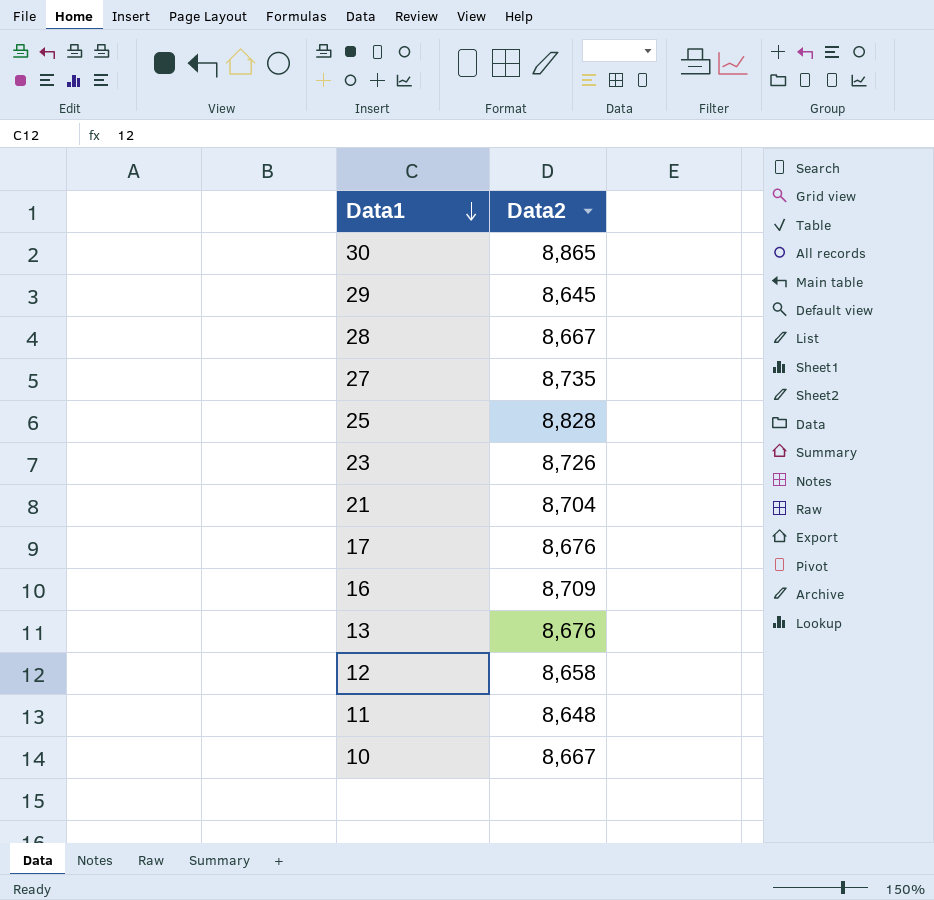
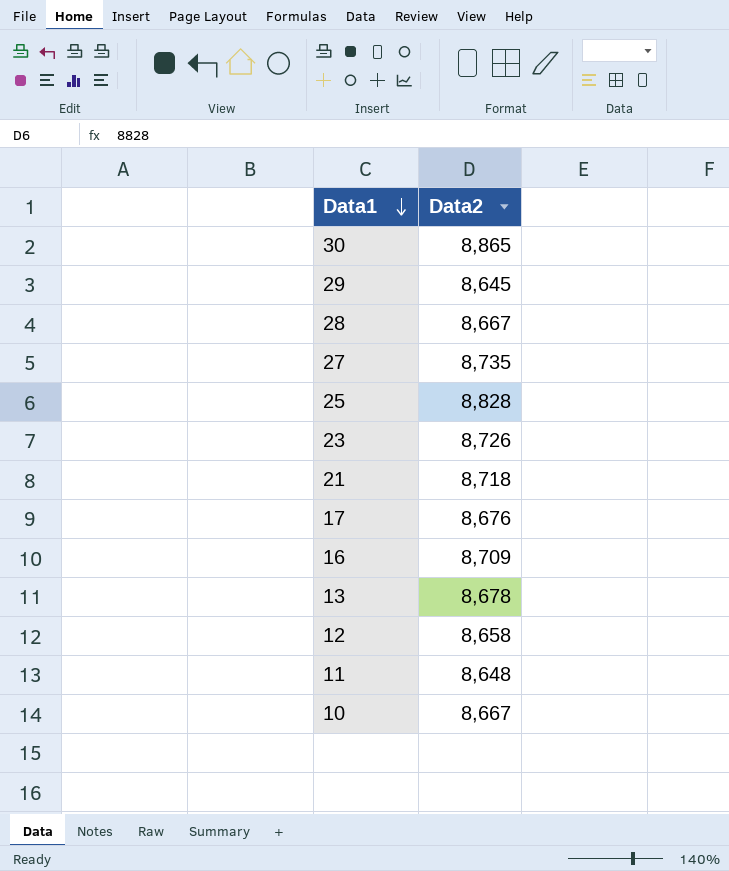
21 | Data2: 8,704 -> 8,718
13 | Data2: 8,676 -> 8,678

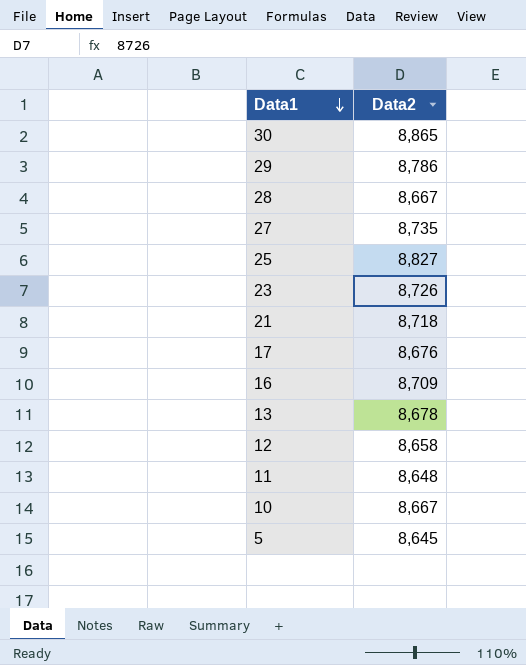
29 | Data2: 8,645 -> 8,786
25 | Data2: 8,828 -> 8,827
row 5: none -> 8,645

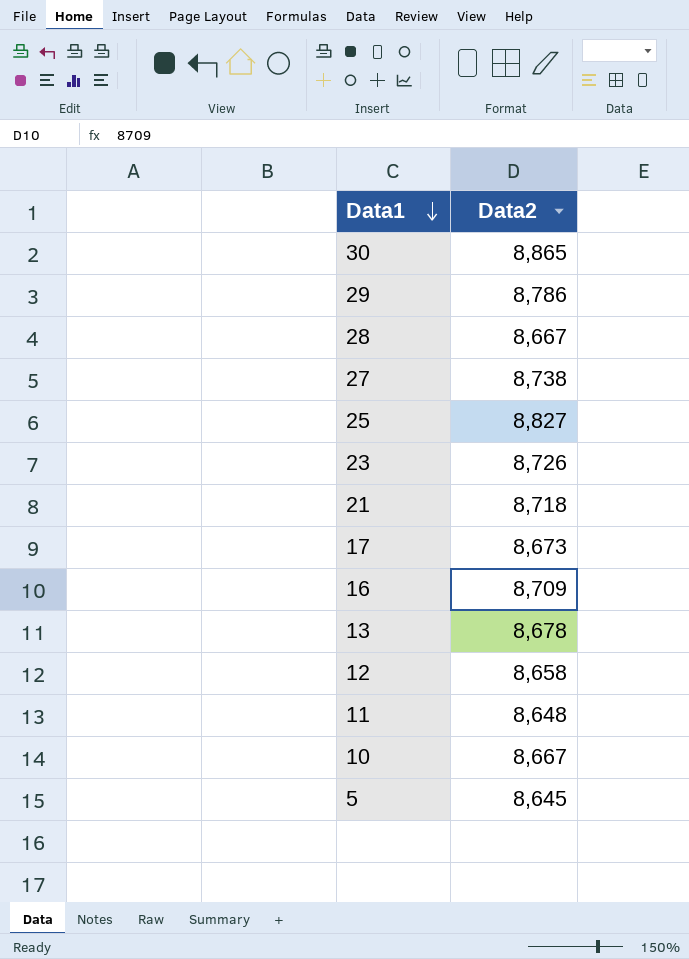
27 | Data2: 8,735 -> 8,738
17 | Data2: 8,676 -> 8,673

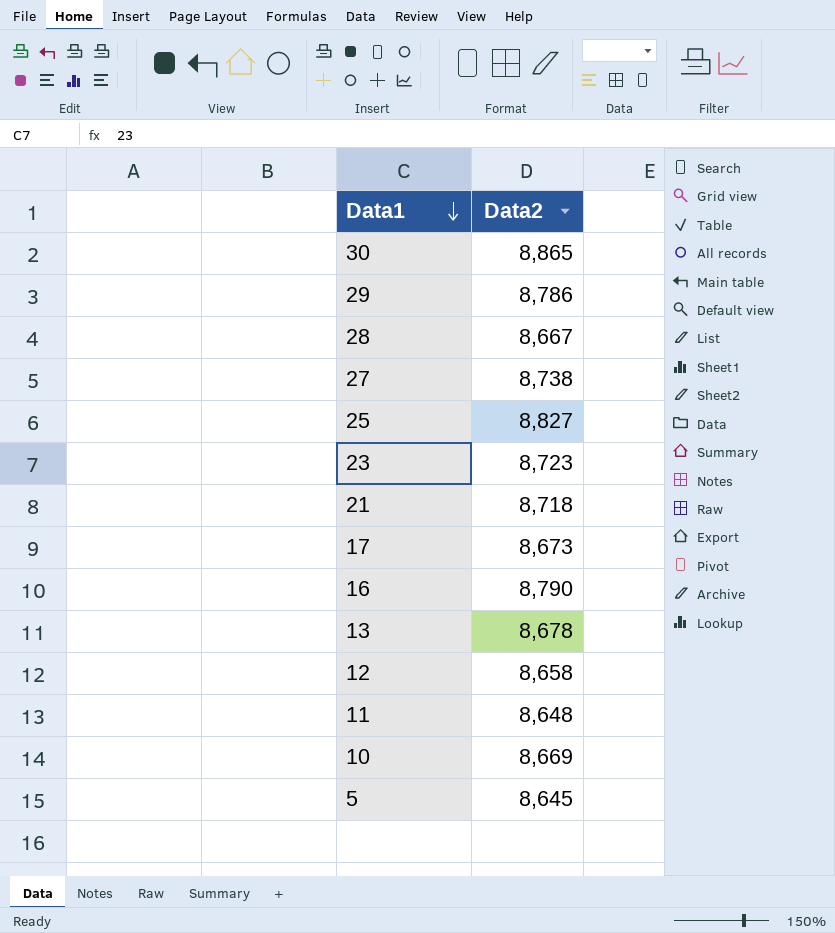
23 | Data2: 8,726 -> 8,723
16 | Data2: 8,709 -> 8,790
10 | Data2: 8,667 -> 8,669

